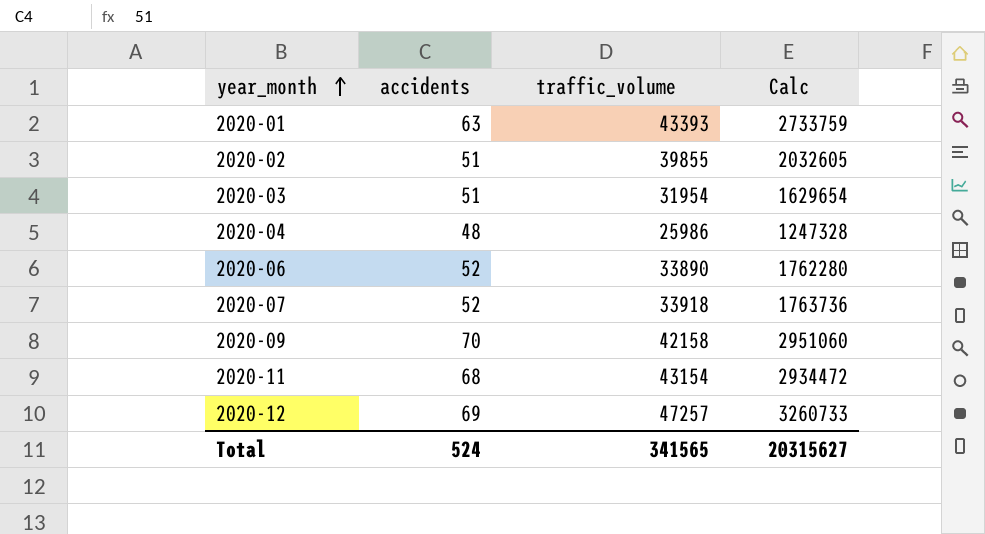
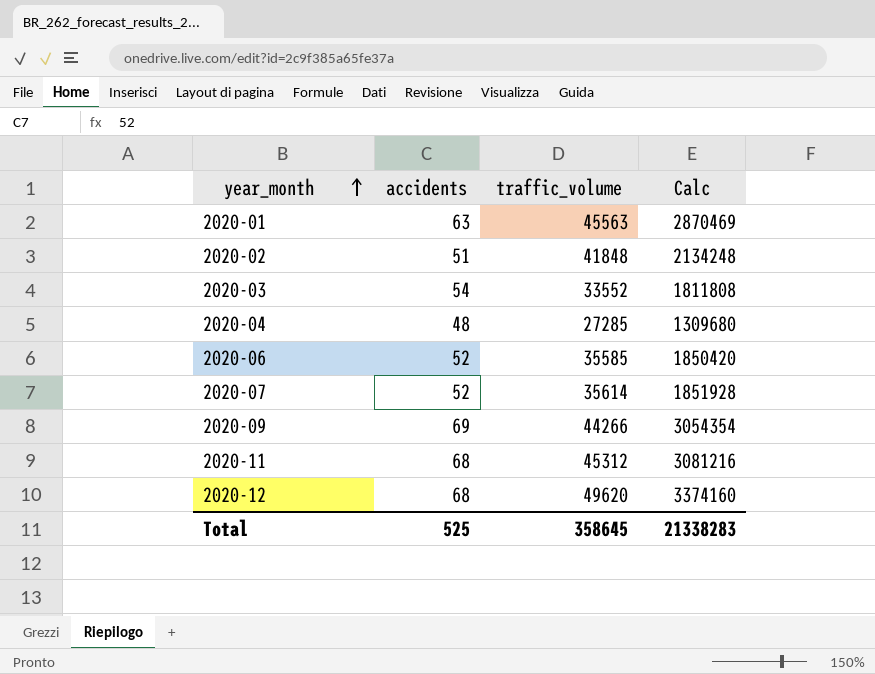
2020-01 | traffic_volume: 43393 -> 45563
2020-01 | Calc: 2733759 -> 2870469
2020-02 | traffic_volume: 39855 -> 41848
2020-02 | Calc: 2032605 -> 2134248
2020-03 | accidents: 51 -> 54
2020-03 | traffic_volume: 31954 -> 33552
2020-03 | Calc: 1629654 -> 1811808
2020-04 | traffic_volume: 25986 -> 27285
2020-04 | Calc: 1247328 -> 1309680
2020-06 | traffic_volume: 33890 -> 35585
2020-06 | Calc: 1762280 -> 1850420
2020-07 | traffic_volume: 33918 -> 35614
2020-07 | Calc: 1763736 -> 1851928
2020-09 | accidents: 70 -> 69
2020-09 | traffic_volume: 42158 -> 44266
2020-09 | Calc: 2951060 -> 3054354
2020-11 | traffic_volume: 43154 -> 45312
2020-11 | Calc: 2934472 -> 3081216
2020-12 | accidents: 69 -> 68
2020-12 | traffic_volume: 47257 -> 49620
2020-12 | Calc: 3260733 -> 3374160
Total | accidents: 524 -> 525
Total | traffic_volume: 341565 -> 358645
Total | Calc: 20315627 -> 21338283

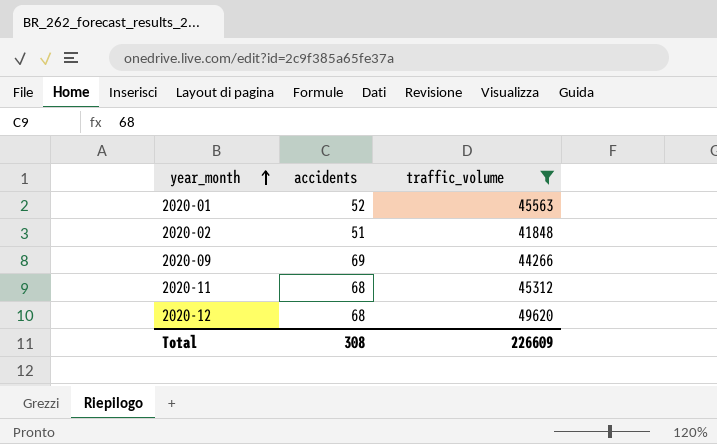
filter: none -> traffic_volume >= 41848
column Calc | formula: [accidents] * [traffic_volume] -> none
2020-01 | accidents: 63 -> 52
Total | accidents: 525 -> 308
Total | traffic_volume: 358645 -> 226609

